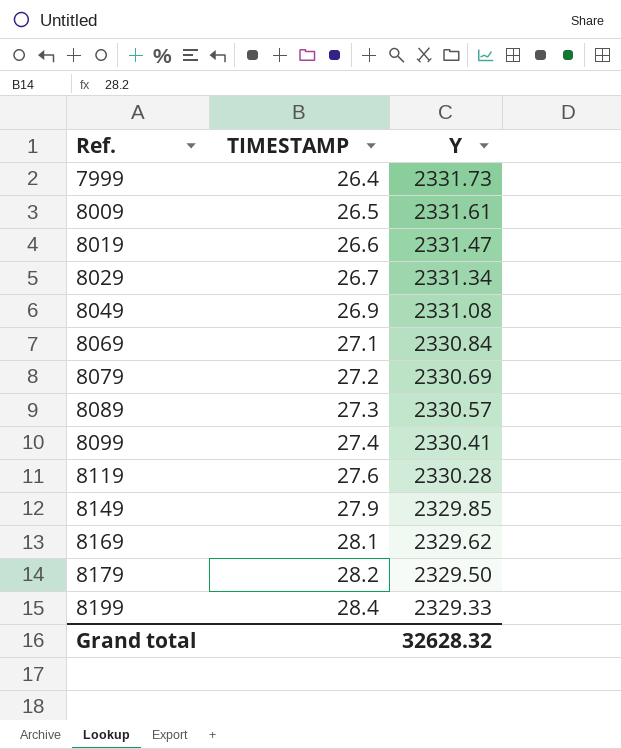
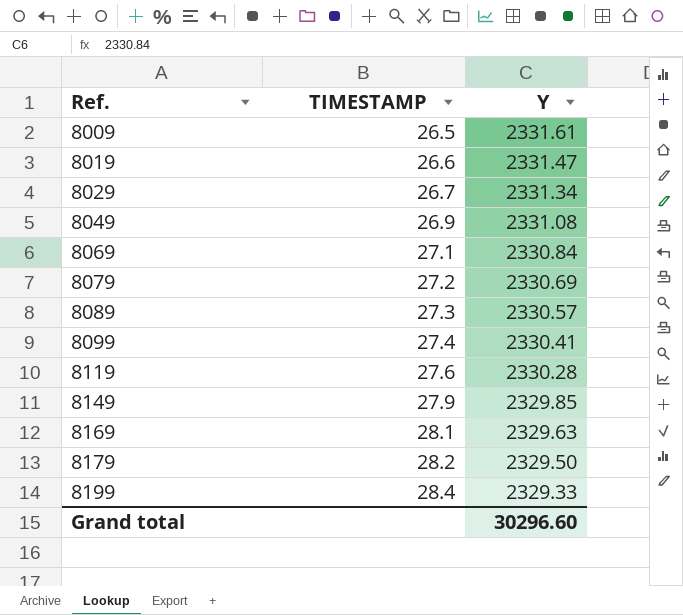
row 7999: 26.4 | 2331.73 -> none
8169 | Y: 2329.62 -> 2329.63
Grand total | Y: 32628.32 -> 30296.60

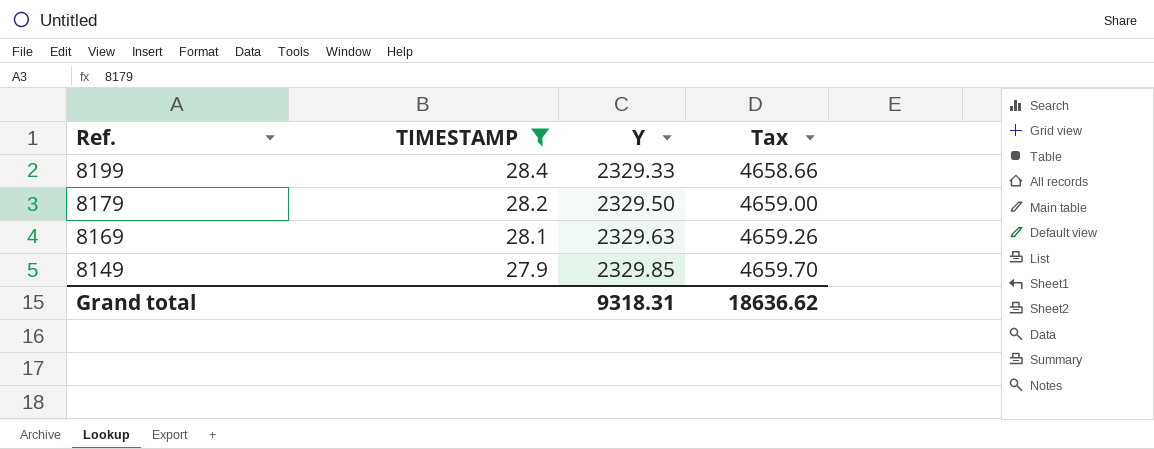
filter: none -> TIMESTAMP >= 27.9
row order: Ref. ascending -> Ref. descending
column Tax | formula: none -> [Y] * 2
Grand total | Y: 30296.60 -> 9318.31

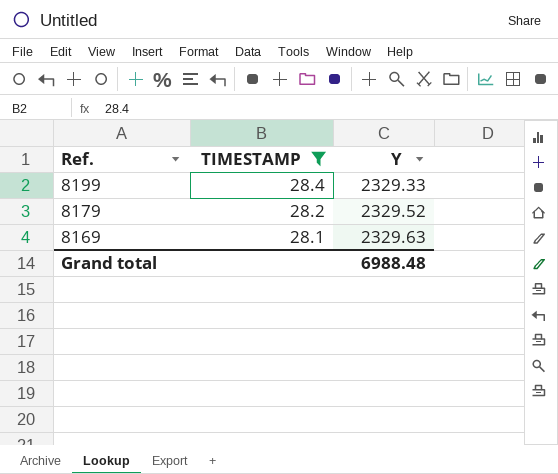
column Tax | formula: [Y] * 2 -> none
row 8149: 27.9 | 2329.85 | 4659.70 -> none
8179 | Y: 2329.50 -> 2329.52
Grand total | Y: 9318.31 -> 6988.48

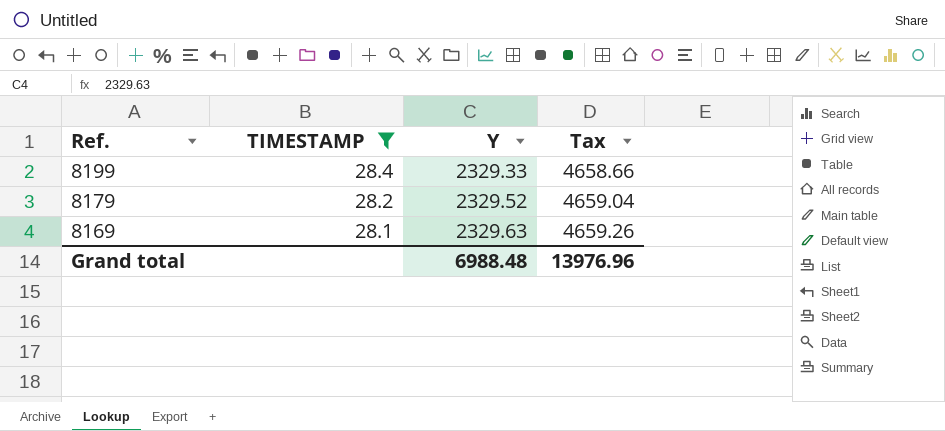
column Tax | formula: none -> [Y] * 2

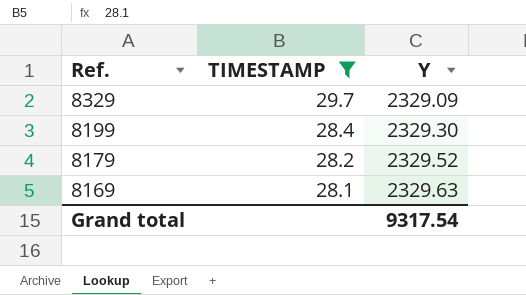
column Tax | formula: [Y] * 2 -> none
row 8329: none -> 29.7 | 2329.09
8199 | Y: 2329.33 -> 2329.30
Grand total | Y: 6988.48 -> 9317.54

